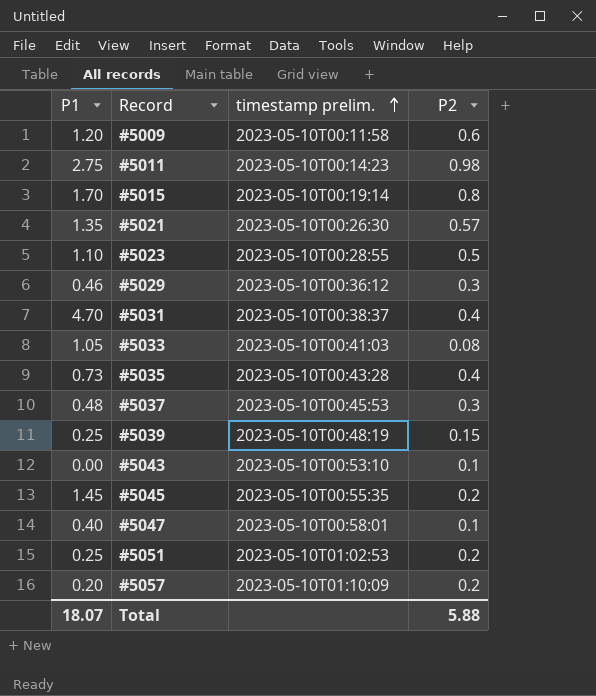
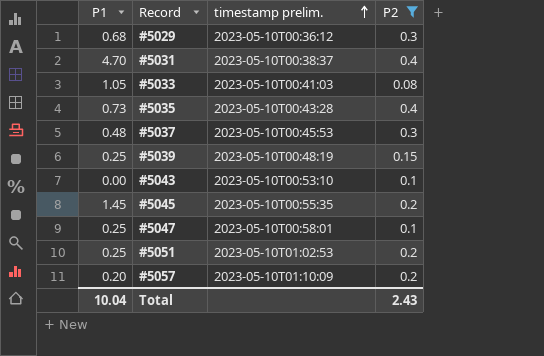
filter: none -> P2 <= 0.4
#5029 | P1: 0.46 -> 0.68
#5047 | P1: 0.40 -> 0.25
Total | P1: 18.07 -> 10.04
Total | P2: 5.88 -> 2.43

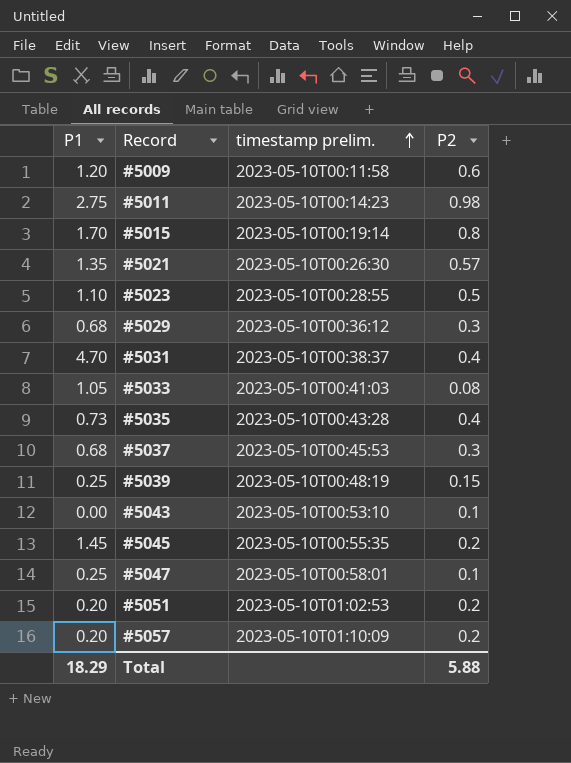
filter: P2 <= 0.4 -> none
#5037 | P1: 0.48 -> 0.68
#5051 | P1: 0.25 -> 0.20
Total | P1: 10.04 -> 18.29
Total | P2: 2.43 -> 5.88

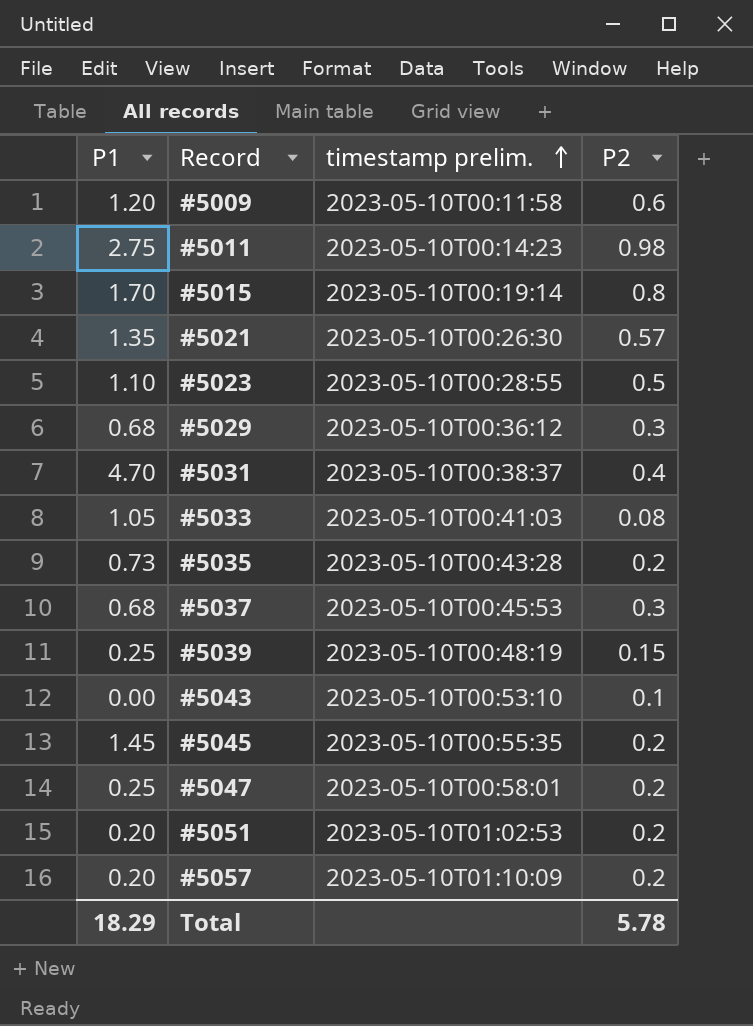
#5035 | P2: 0.4 -> 0.2
#5047 | P2: 0.1 -> 0.2
Total | P2: 5.88 -> 5.78

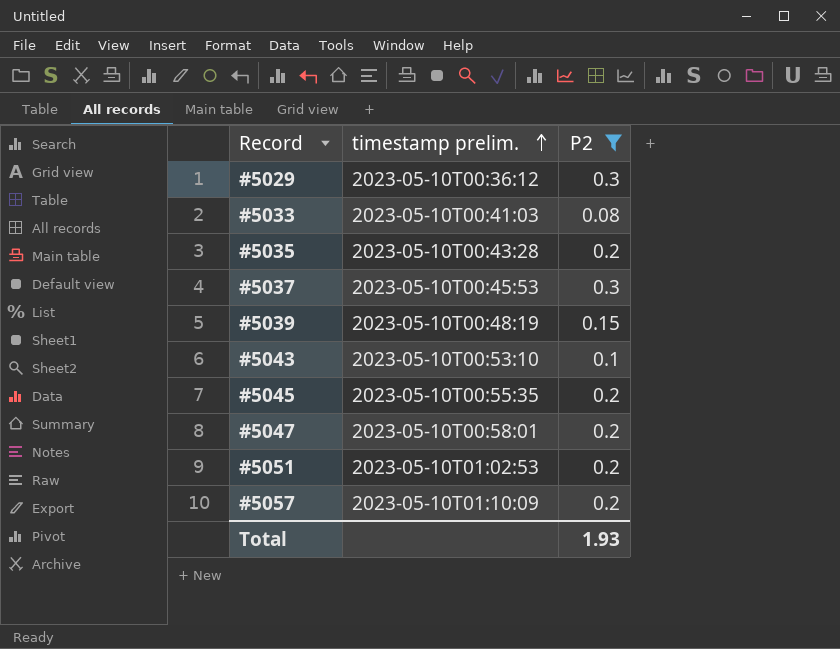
filter: none -> P2 <= 0.3
column P1 | position: 1 -> none
Total | P2: 5.78 -> 1.93

